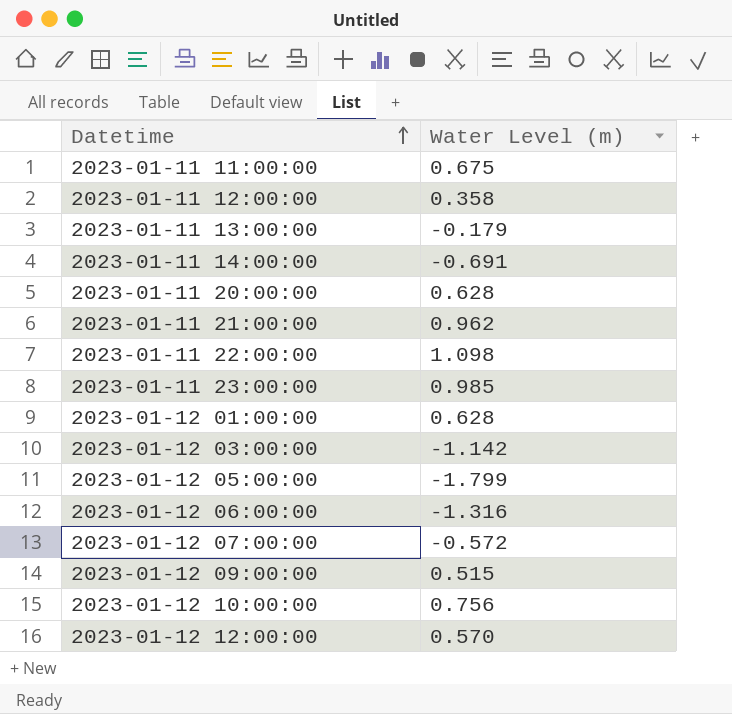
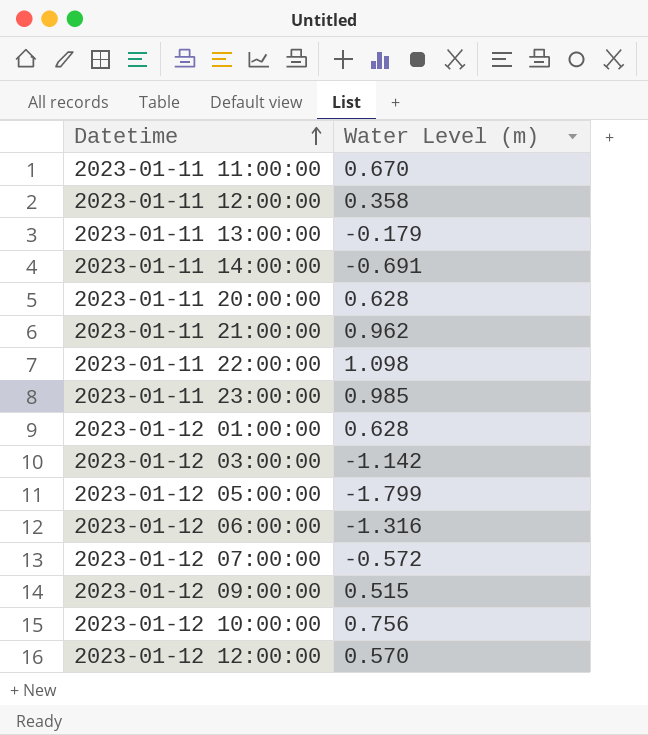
2023-01-11 11:00:00 | Water Level (m): 0.675 -> 0.670

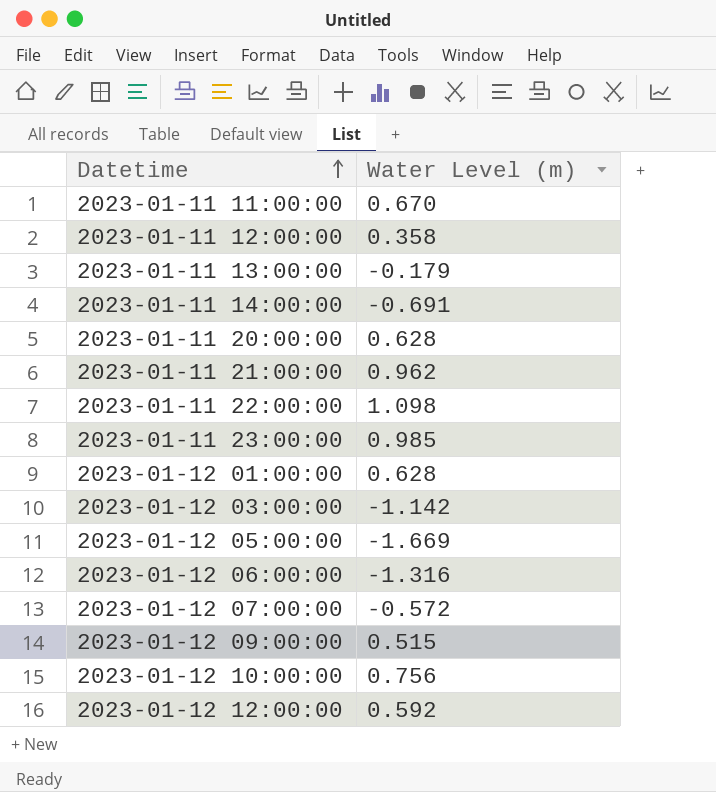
2023-01-12 05:00:00 | Water Level (m): -1.799 -> -1.669
2023-01-12 12:00:00 | Water Level (m): 0.570 -> 0.592

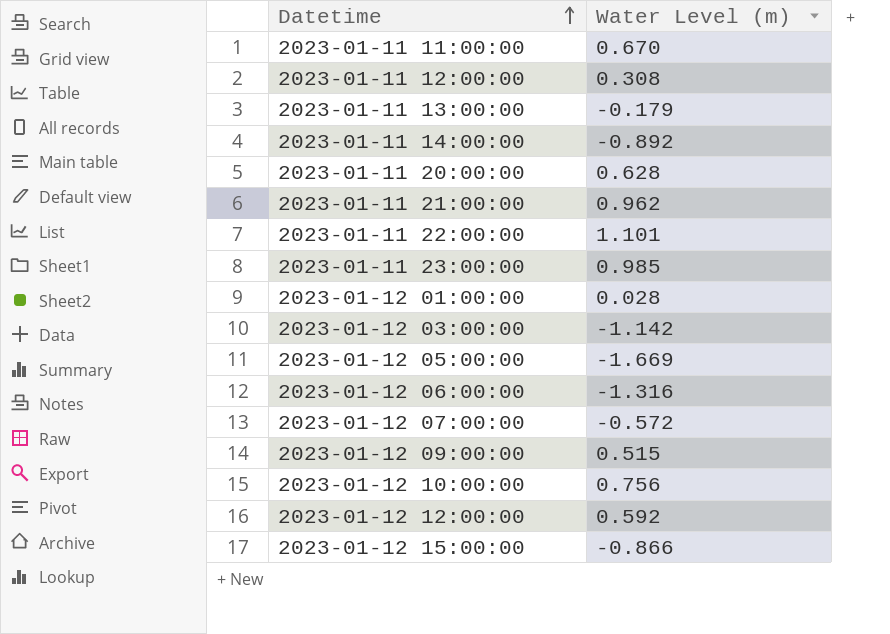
2023-01-11 12:00:00 | Water Level (m): 0.358 -> 0.308
2023-01-11 14:00:00 | Water Level (m): -0.691 -> -0.892
2023-01-11 22:00:00 | Water Level (m): 1.098 -> 1.101
2023-01-12 01:00:00 | Water Level (m): 0.628 -> 0.028
row 2023-01-12 15:00:00: none -> -0.866

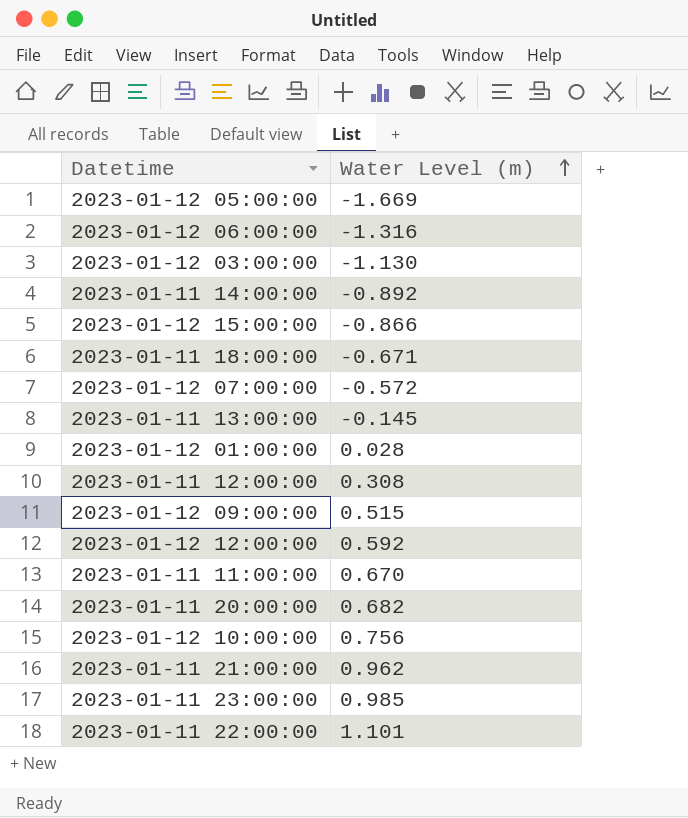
row order: Datetime ascending -> Water Level (m) ascending
2023-01-12 03:00:00 | Water Level (m): -1.142 -> -1.130
row 2023-01-11 18:00:00: none -> -0.671
2023-01-11 13:00:00 | Water Level (m): -0.179 -> -0.145
2023-01-11 20:00:00 | Water Level (m): 0.628 -> 0.682

